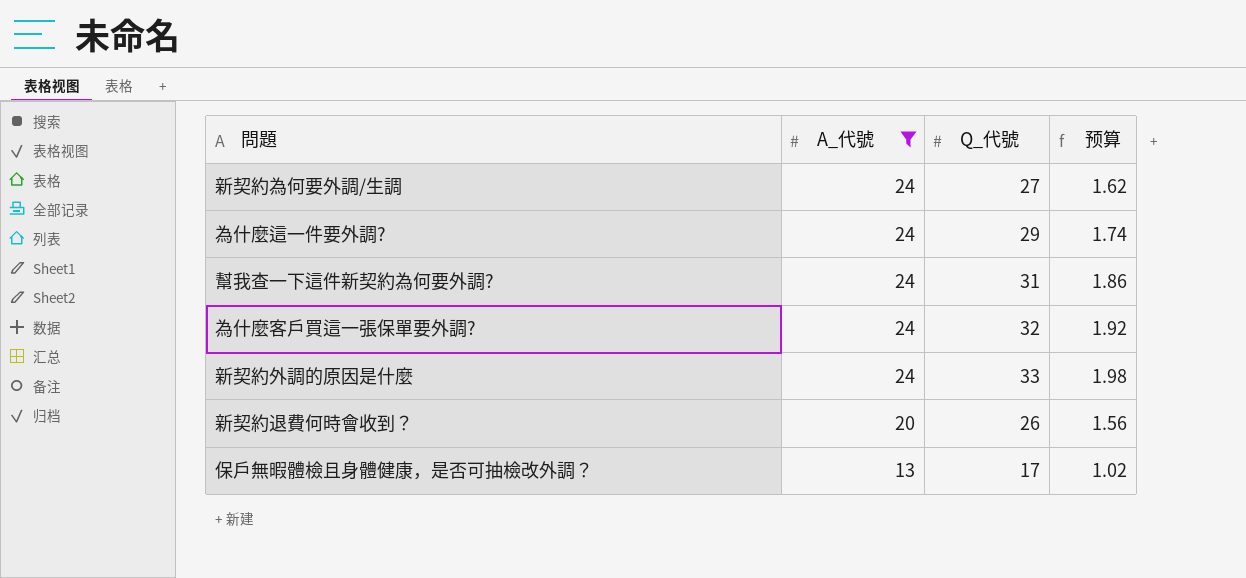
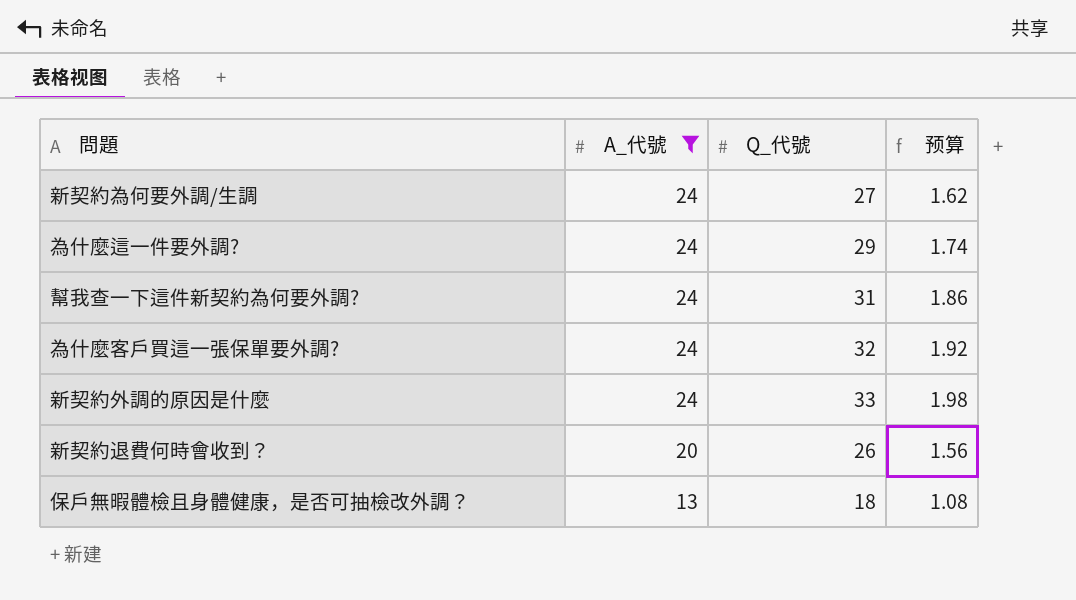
保戶無暇體檢且身體健康，是否可抽檢改外調？ | Q_代號: 17 -> 18
保戶無暇體檢且身體健康，是否可抽檢改外調？ | 预算: 1.02 -> 1.08

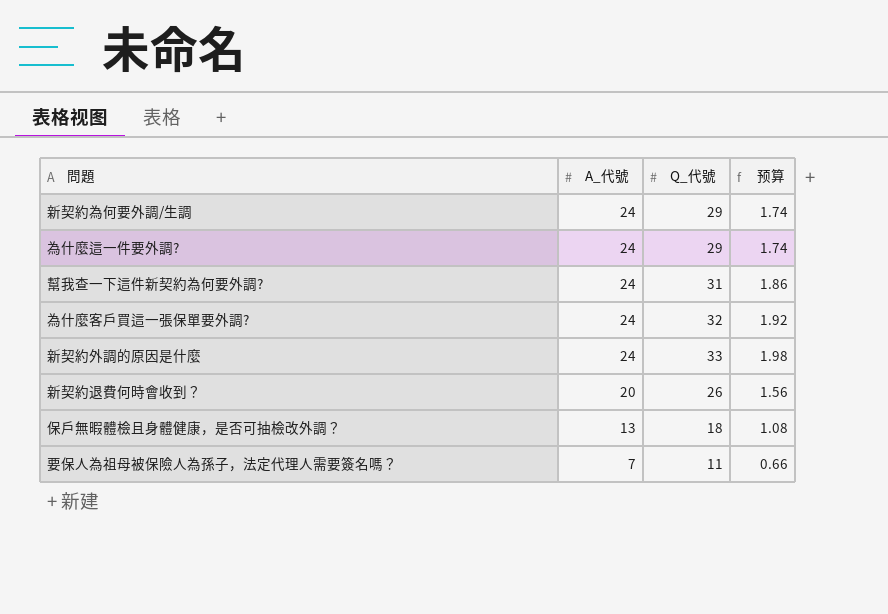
filter: A_代號 != 7 -> none
新契約為何要外調/生調 | Q_代號: 27 -> 29
新契約為何要外調/生調 | 预算: 1.62 -> 1.74

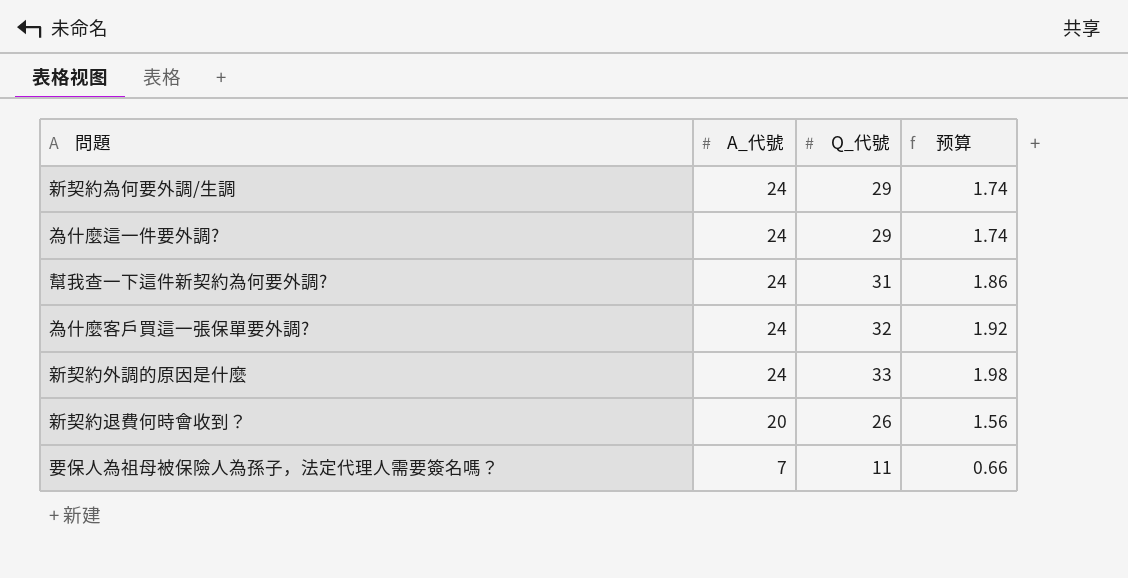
row 保戶無暇體檢且身體健康，是否可抽檢改外調？: 13 | 18 | 1.08 -> none

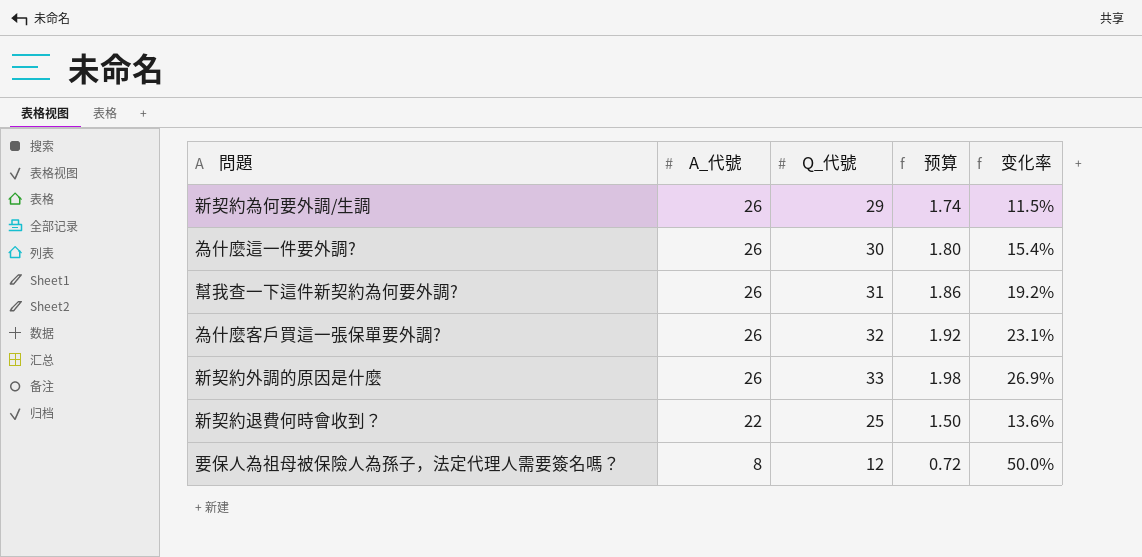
column 变化率 | formula: none -> ([Q_代號] - [A_代號]) / [A_代號]
新契約為何要外調/生調 | A_代號: 24 -> 26
為什麼這一件要外調? | A_代號: 24 -> 26
為什麼這一件要外調? | Q_代號: 29 -> 30
為什麼這一件要外調? | 预算: 1.74 -> 1.80
幫我查一下這件新契約為何要外調? | A_代號: 24 -> 26
為什麼客戶買這一張保單要外調? | A_代號: 24 -> 26
新契約外調的原因是什麼 | A_代號: 24 -> 26
新契約退費何時會收到？ | A_代號: 20 -> 22
新契約退費何時會收到？ | Q_代號: 26 -> 25
新契約退費何時會收到？ | 预算: 1.56 -> 1.50
要保人為祖母被保險人為孫子，法定代理人需要簽名嗎？ | A_代號: 7 -> 8
要保人為祖母被保險人為孫子，法定代理人需要簽名嗎？ | Q_代號: 11 -> 12
要保人為祖母被保險人為孫子，法定代理人需要簽名嗎？ | 预算: 0.66 -> 0.72

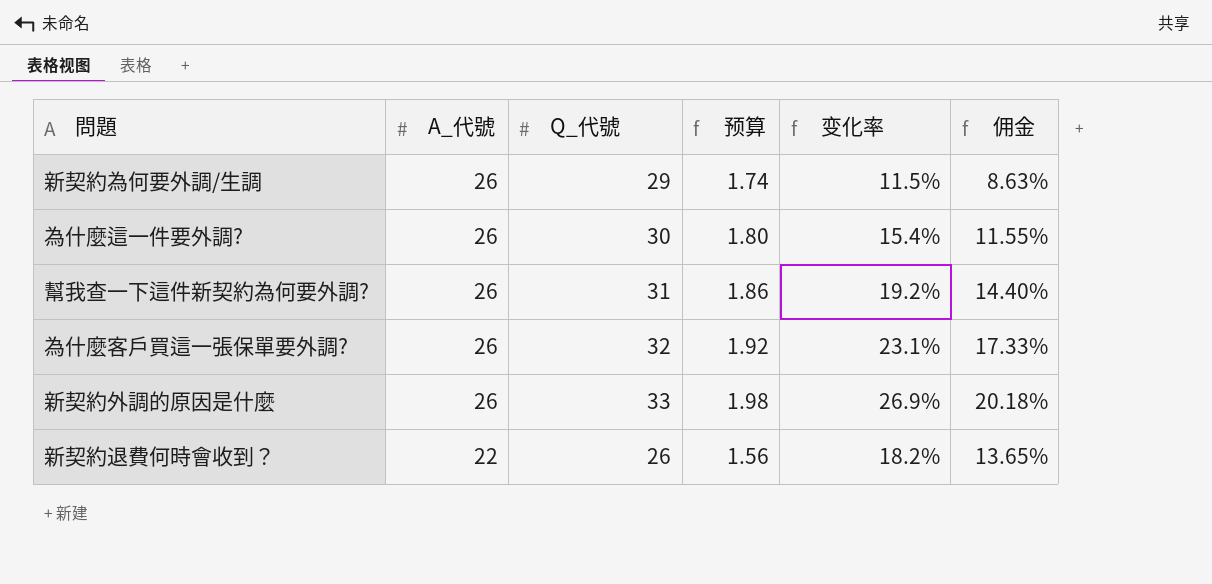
column 佣金 | formula: none -> [变化率] * 0.75
row 要保人為祖母被保險人為孫子，法定代理人需要簽名嗎？: 8 | 12 | 0.72 | 50.0% -> none
新契約退費何時會收到？ | Q_代號: 25 -> 26
新契約退費何時會收到？ | 预算: 1.50 -> 1.56
新契約退費何時會收到？ | 变化率: 13.6% -> 18.2%

